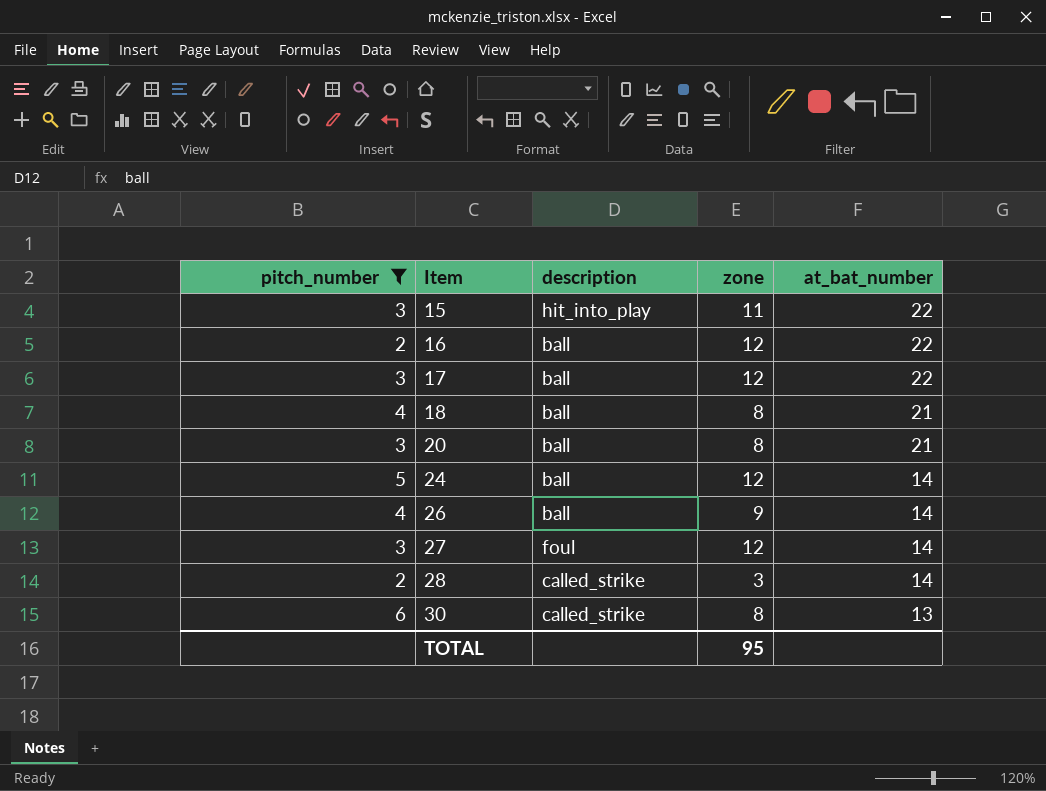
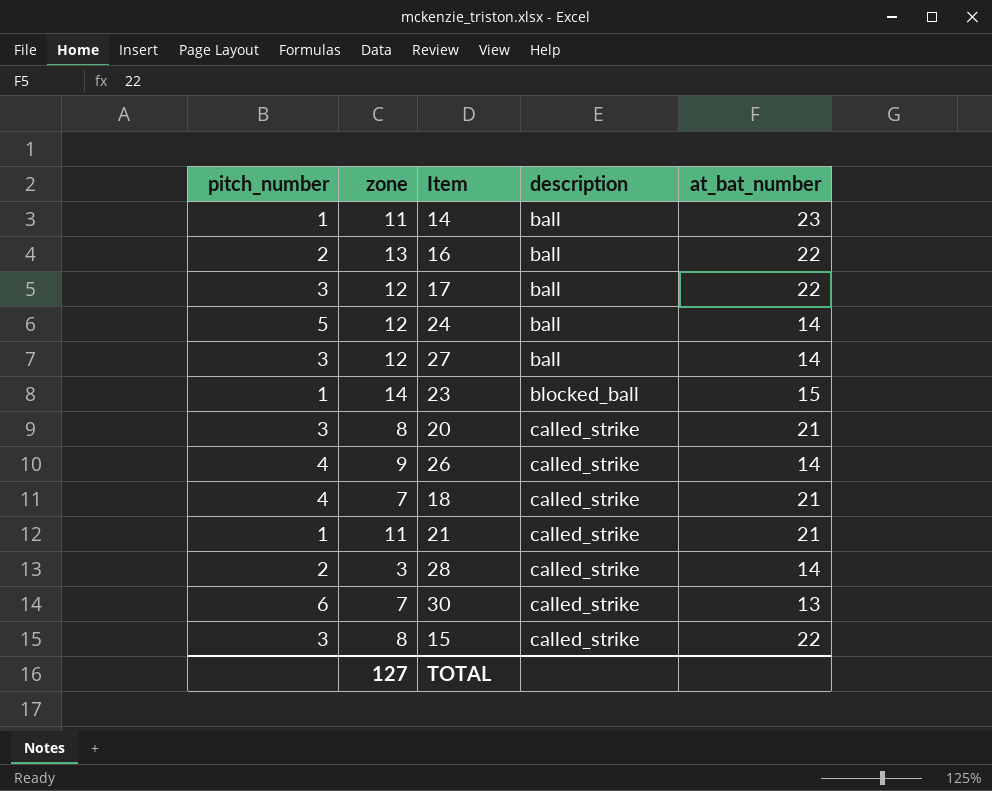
filter: pitch_number != 1 -> none
row order: Item ascending -> description ascending
column zone | position: 4 -> 2
16 | zone: 12 -> 13
27 | description: foul -> ball
20 | description: ball -> called_strike
26 | description: ball -> called_strike
18 | zone: 8 -> 7
18 | description: ball -> called_strike
30 | zone: 8 -> 7
15 | zone: 11 -> 8
15 | description: hit_into_play -> called_strike
TOTAL | zone: 95 -> 127

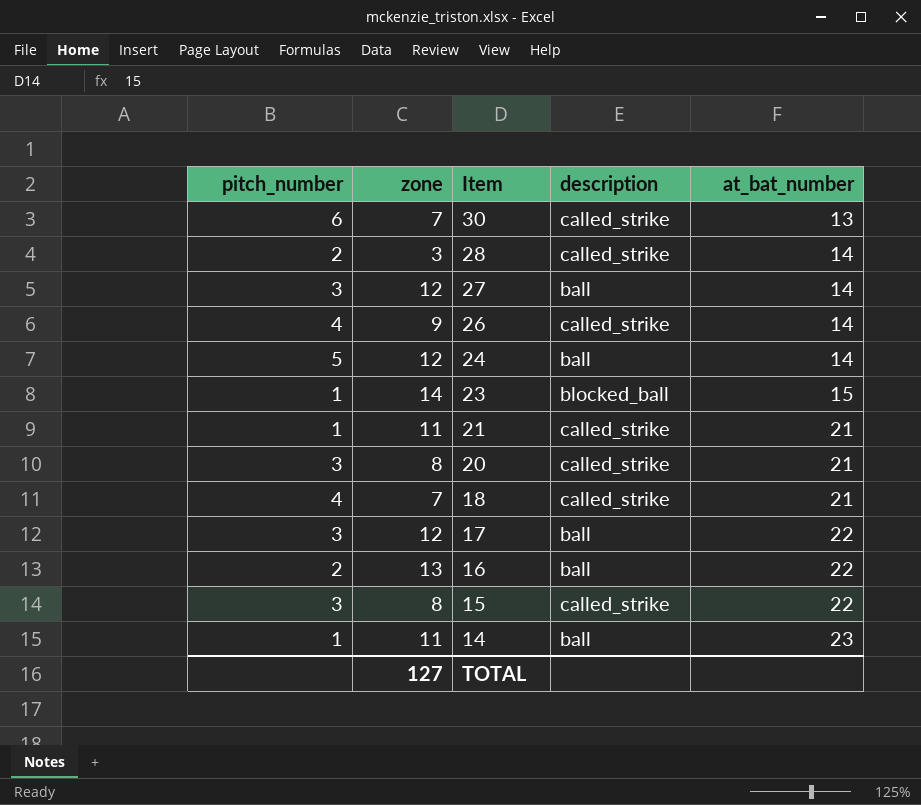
row order: description ascending -> Item descending

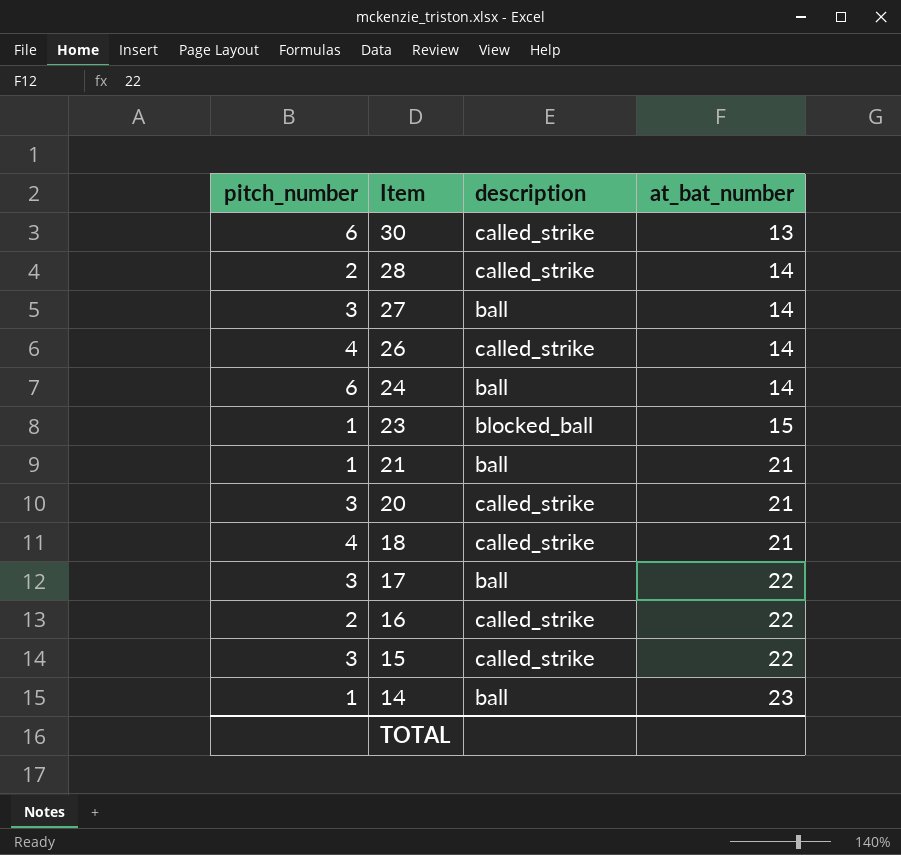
column zone | position: 2 -> none
24 | pitch_number: 5 -> 6
21 | description: called_strike -> ball
16 | description: ball -> called_strike

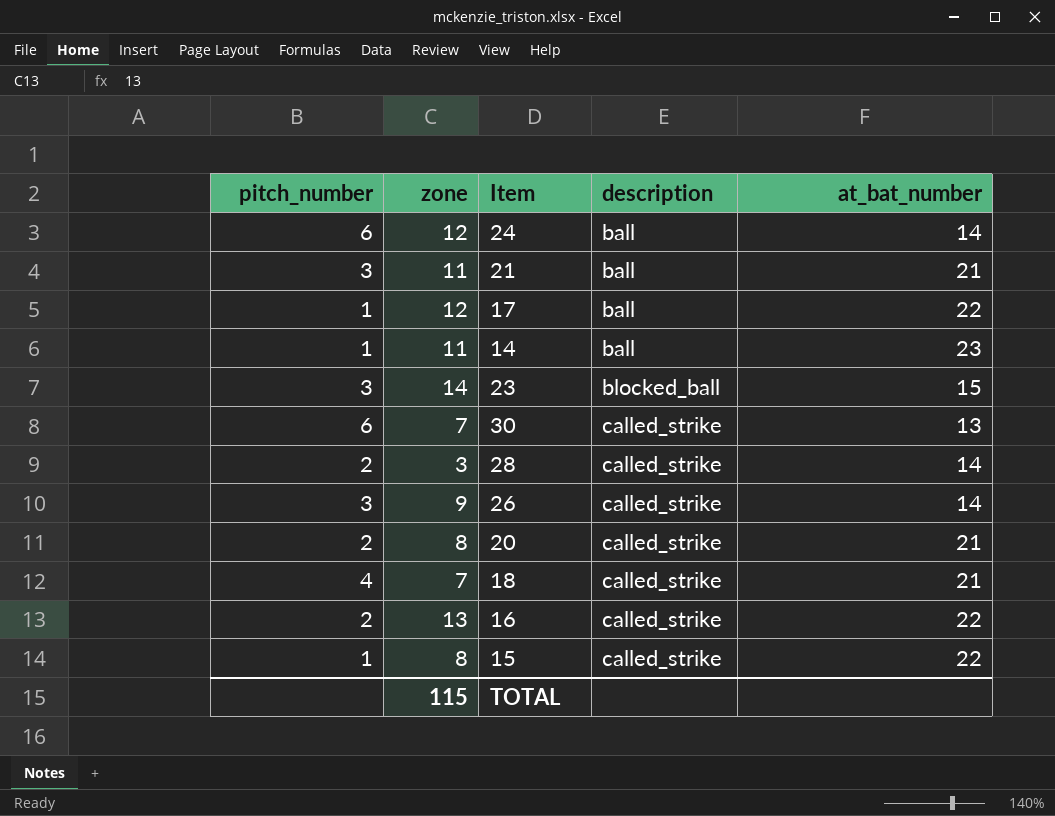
row order: Item descending -> description ascending
column zone | position: none -> 2
row 27: 3 | ball | 14 -> none
21 | pitch_number: 1 -> 3
17 | pitch_number: 3 -> 1
23 | pitch_number: 1 -> 3
26 | pitch_number: 4 -> 3
20 | pitch_number: 3 -> 2
15 | pitch_number: 3 -> 1

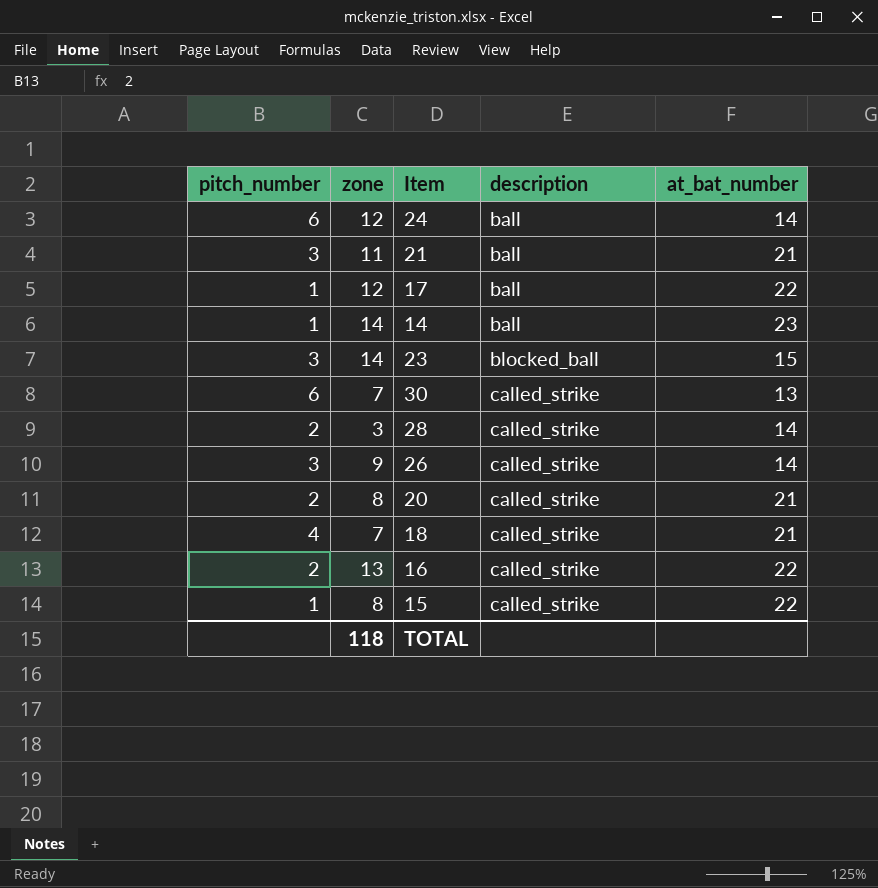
14 | zone: 11 -> 14
TOTAL | zone: 115 -> 118

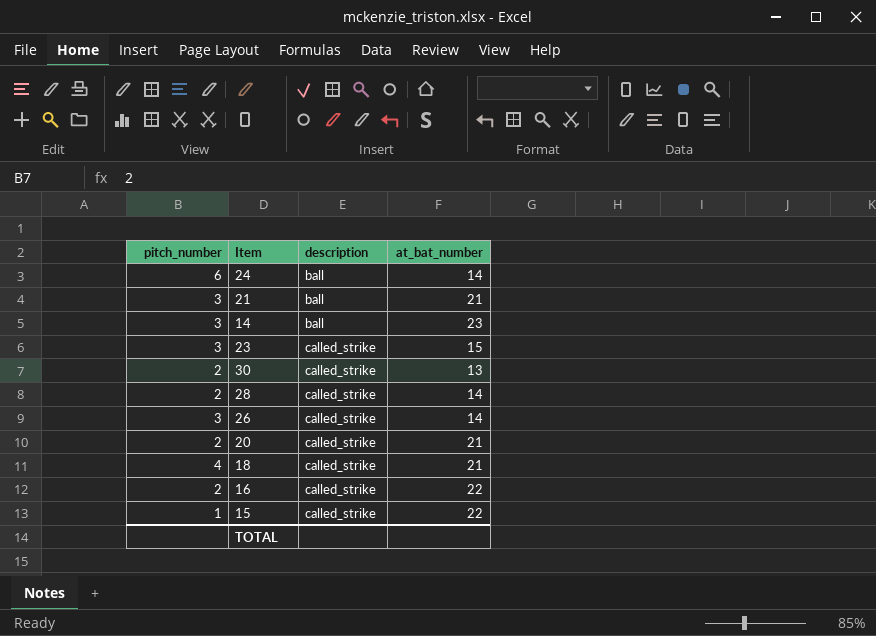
column zone | position: 2 -> none
row 17: 1 | 12 | ball | 22 -> none
14 | pitch_number: 1 -> 3
23 | description: blocked_ball -> called_strike
30 | pitch_number: 6 -> 2

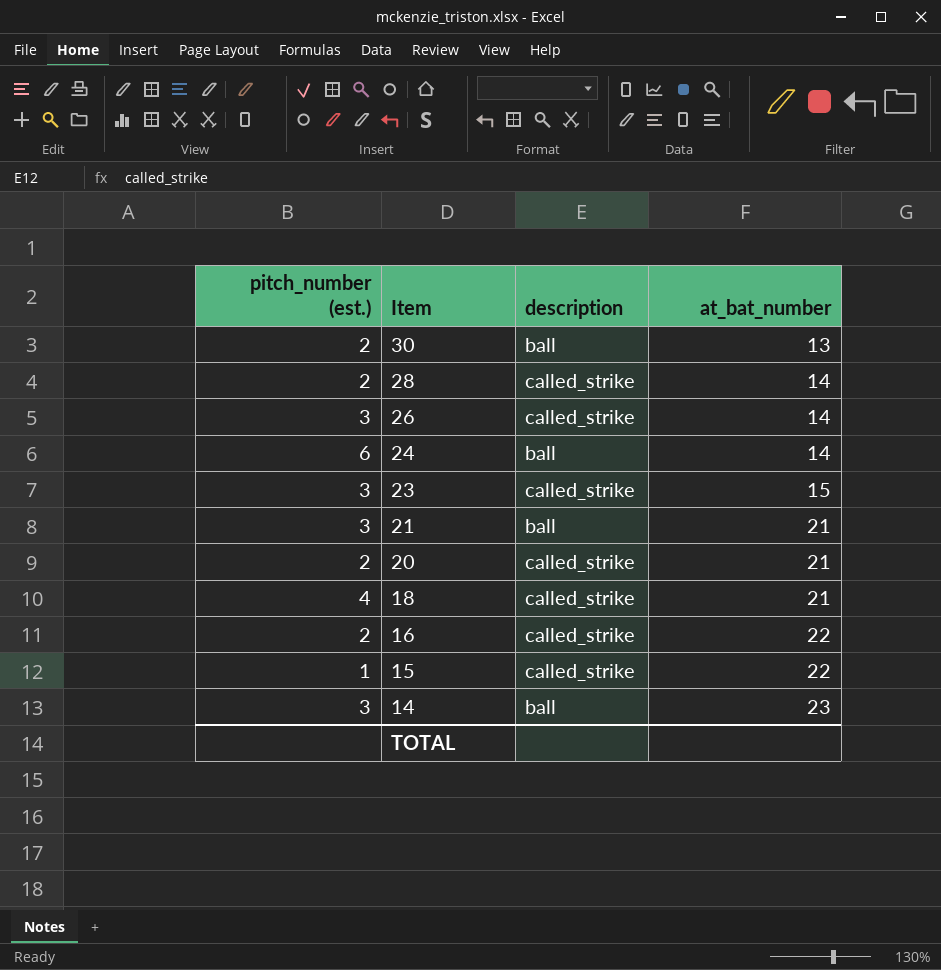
row order: description ascending -> Item descending
column name: pitch_number -> pitch_number (est.)
30 | description: called_strike -> ball

